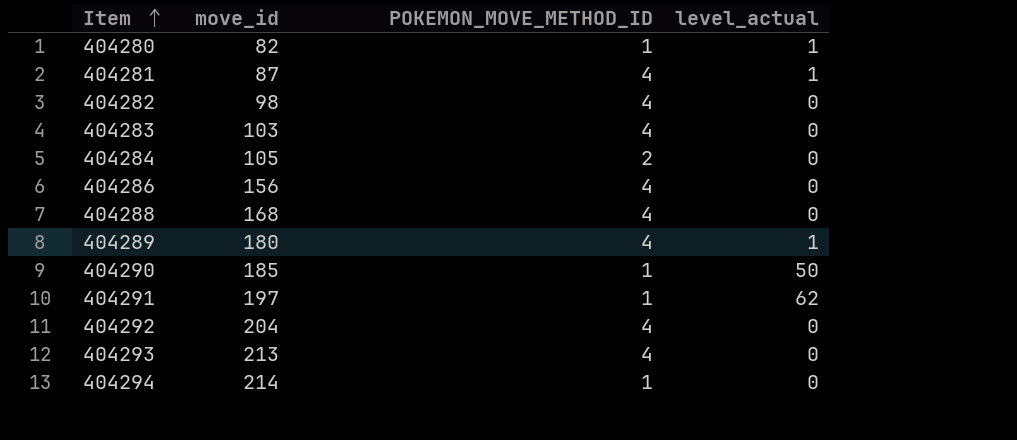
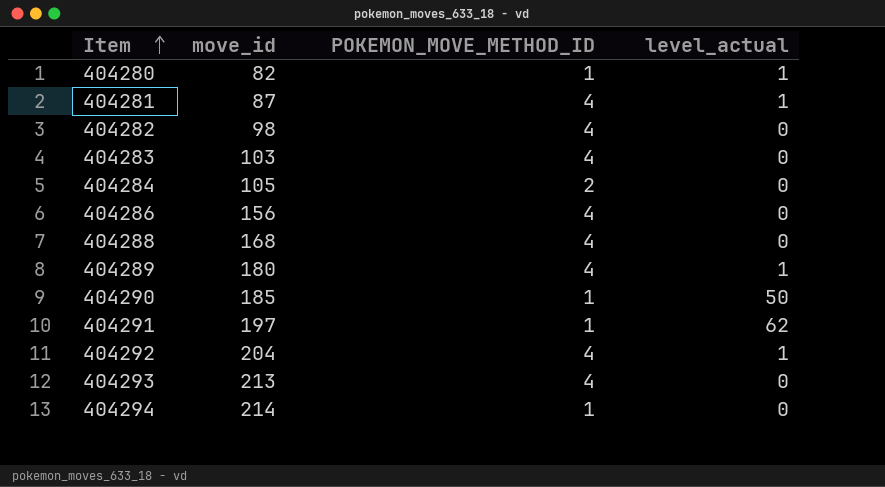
404292 | level_actual: 0 -> 1

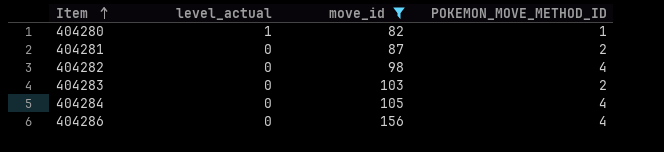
filter: none -> move_id <= 156
column level_actual | position: 4 -> 2
404281 | level_actual: 1 -> 0
404281 | POKEMON_MOVE_METHOD_ID: 4 -> 2
404283 | POKEMON_MOVE_METHOD_ID: 4 -> 2
404284 | POKEMON_MOVE_METHOD_ID: 2 -> 4

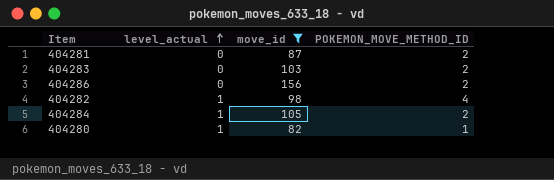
row order: Item ascending -> level_actual ascending
404286 | POKEMON_MOVE_METHOD_ID: 4 -> 2
404282 | level_actual: 0 -> 1
404284 | level_actual: 0 -> 1
404284 | POKEMON_MOVE_METHOD_ID: 4 -> 2

